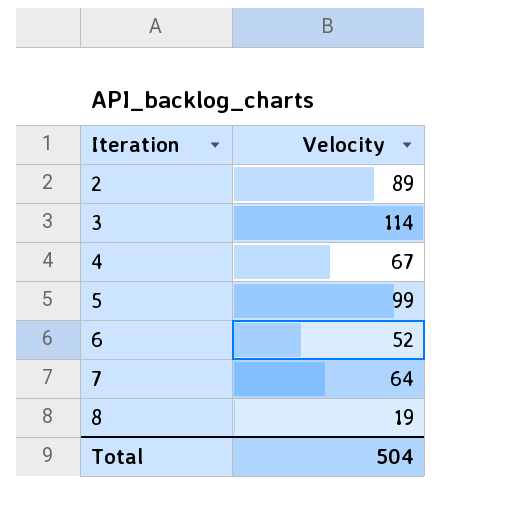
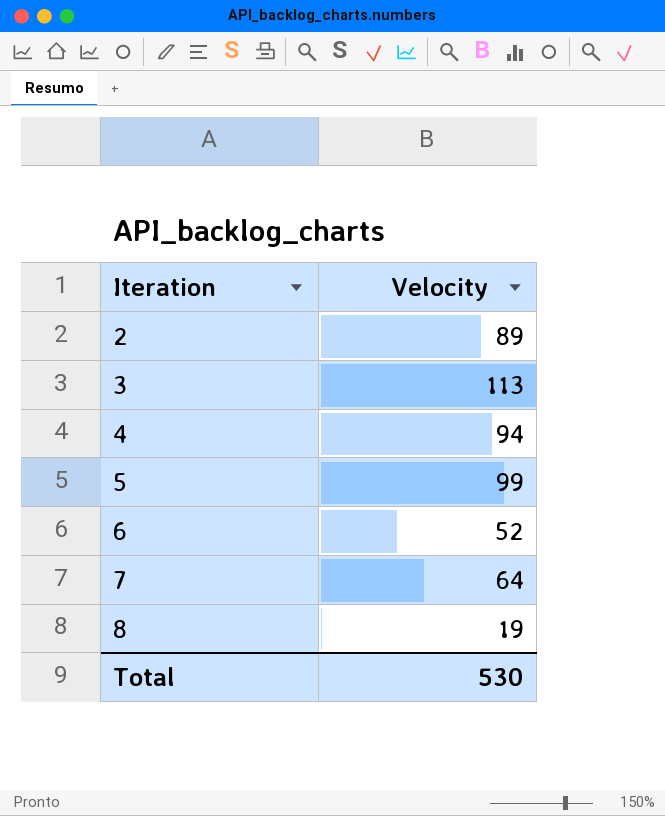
3 | Velocity: 114 -> 113
4 | Velocity: 67 -> 94
Total | Velocity: 504 -> 530

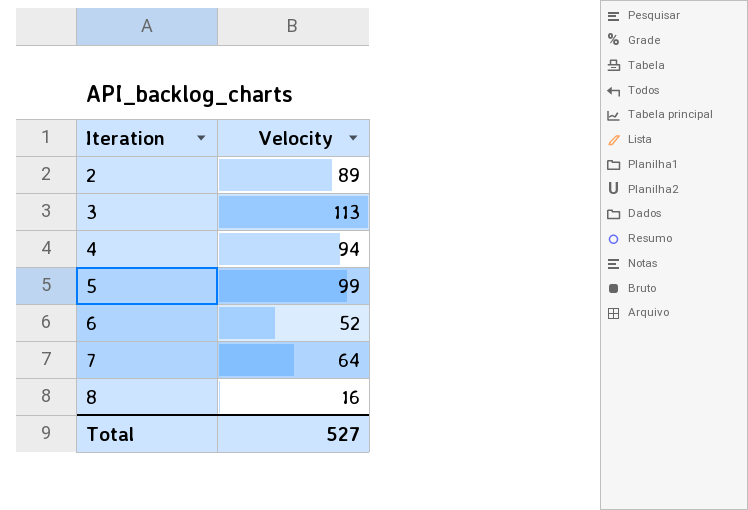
8 | Velocity: 19 -> 16
Total | Velocity: 530 -> 527

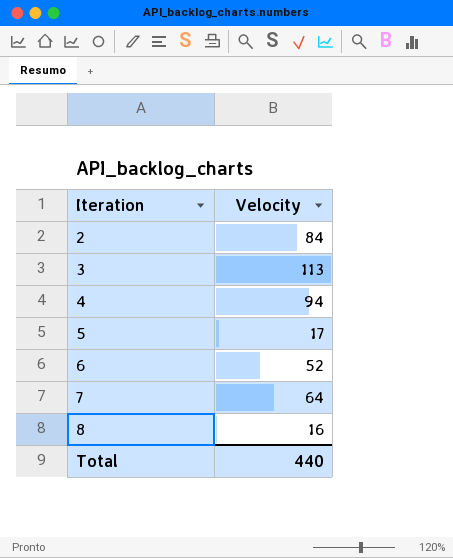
2 | Velocity: 89 -> 84
5 | Velocity: 99 -> 17
Total | Velocity: 527 -> 440

